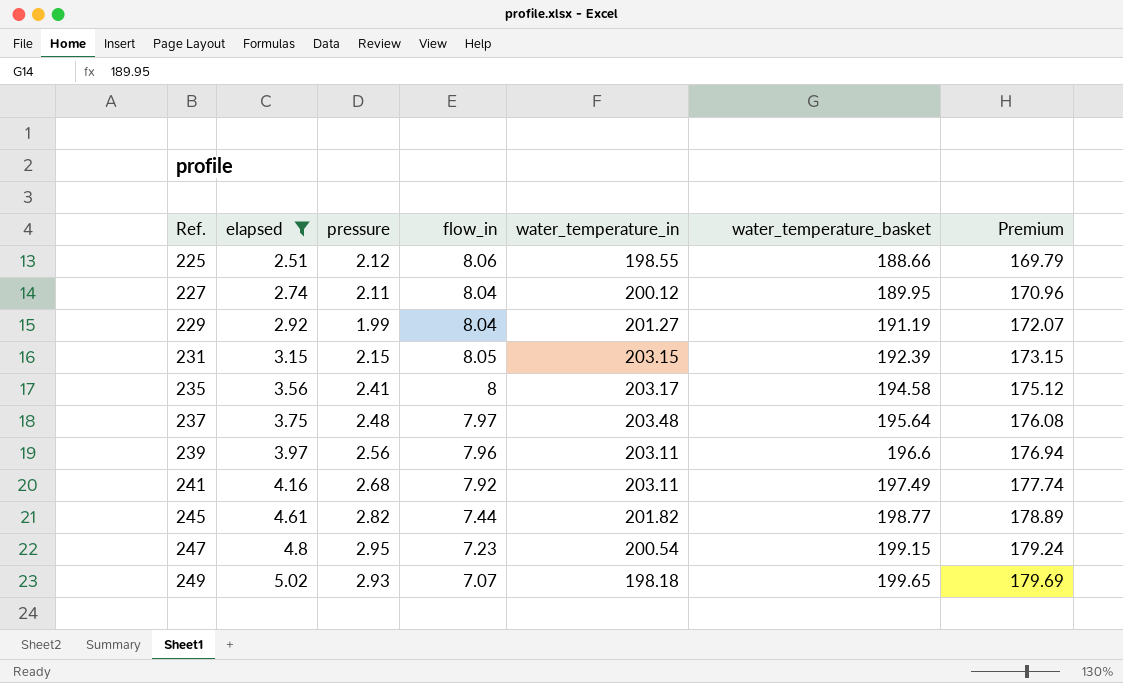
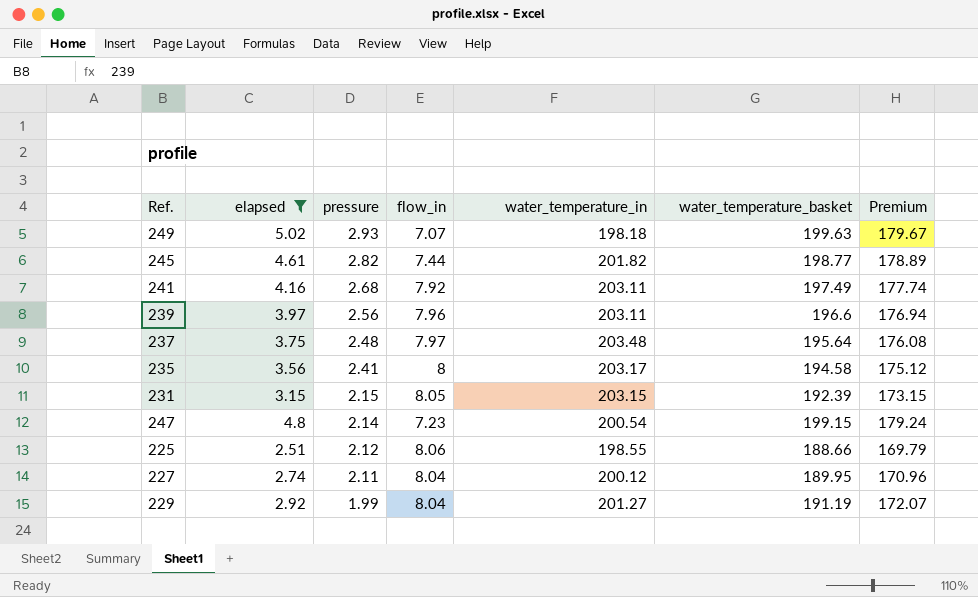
row order: Ref. ascending -> pressure descending
249 | water_temperature_basket: 199.65 -> 199.63
249 | Premium: 179.69 -> 179.67
247 | pressure: 2.95 -> 2.14

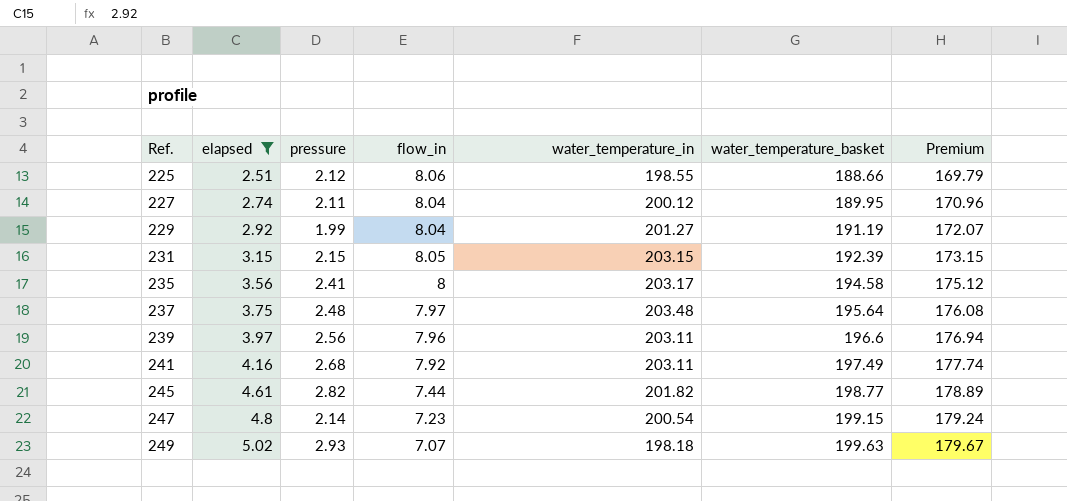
row order: pressure descending -> Ref. ascending

